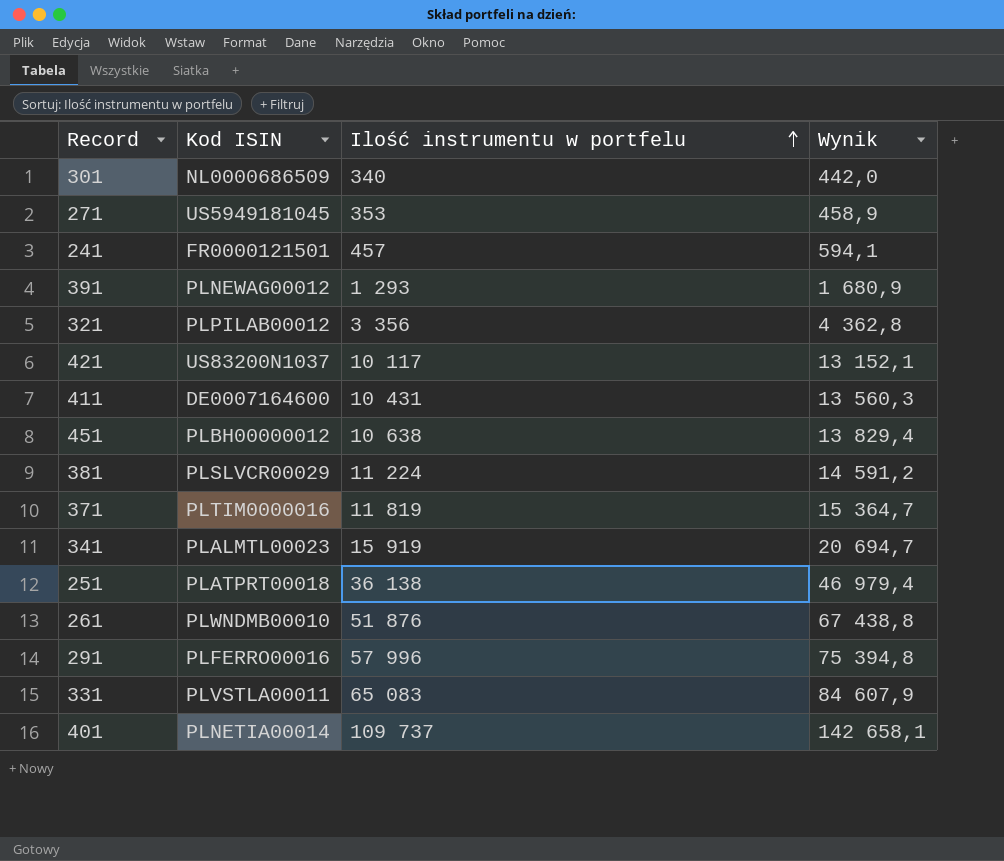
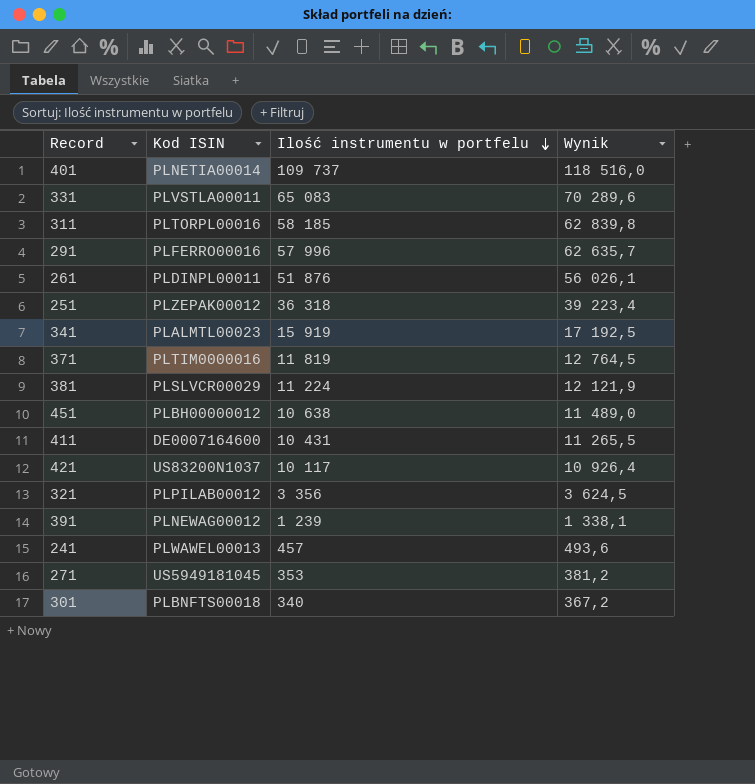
row order: Ilość instrumentu w portfelu ascending -> Ilość instrumentu w portfelu descending
column Wynik | formula: [Ilość instrumentu w portfelu] * 1,3 -> [Ilość instrumentu w portfelu] * 1,08
row 311: none -> PLTORPL00016 | 58 185 | 62 839,8
261 | Kod ISIN: PLWNDMB00010 -> PLDINPL00011
251 | Kod ISIN: PLATPRT00018 -> PLZEPAK00012
251 | Ilość instrumentu w portfelu: 36 138 -> 36 318
391 | Ilość instrumentu w portfelu: 1 293 -> 1 239
241 | Kod ISIN: FR0000121501 -> PLWAWEL00013
301 | Kod ISIN: NL0000686509 -> PLBNFTS00018

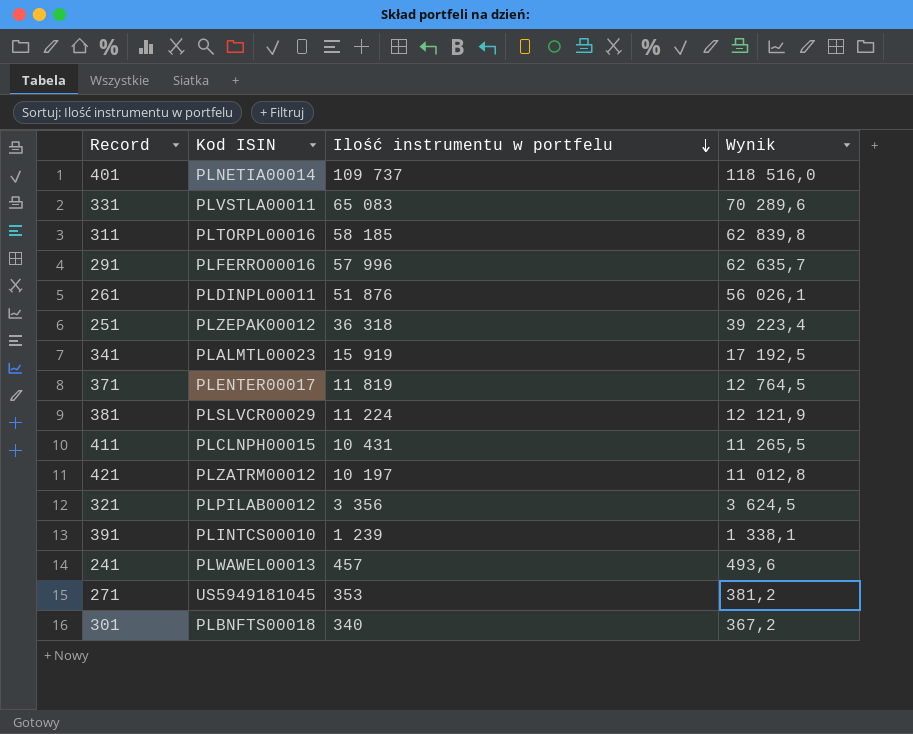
row 451: PLBH00000012 | 10 638 | 11 489,0 -> none
371 | Kod ISIN: PLTIM0000016 -> PLENTER00017
411 | Kod ISIN: DE0007164600 -> PLCLNPH00015
421 | Kod ISIN: US83200N1037 -> PLZATRM00012
421 | Ilość instrumentu w portfelu: 10 117 -> 10 197
421 | Wynik: 10 926,4 -> 11 012,8
391 | Kod ISIN: PLNEWAG00012 -> PLINTCS00010

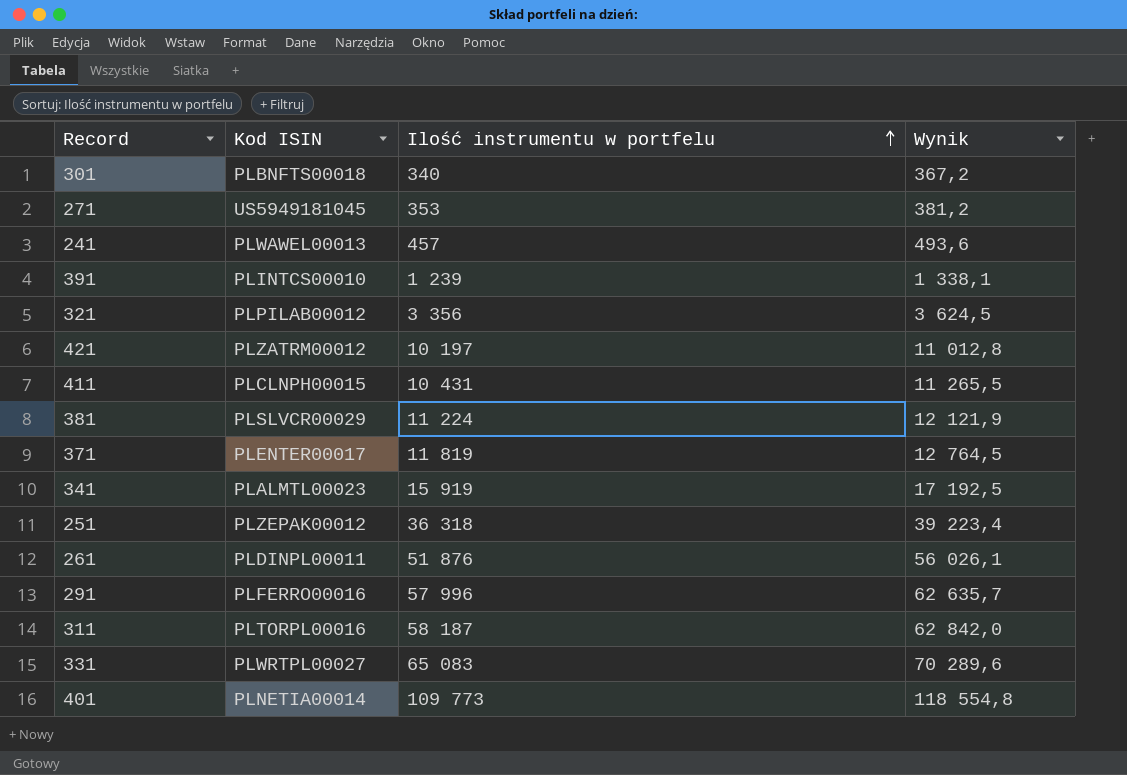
row order: Ilość instrumentu w portfelu descending -> Ilość instrumentu w portfelu ascending
311 | Ilość instrumentu w portfelu: 58 185 -> 58 187
311 | Wynik: 62 839,8 -> 62 842,0
331 | Kod ISIN: PLVSTLA00011 -> PLWRTPL00027
401 | Ilość instrumentu w portfelu: 109 737 -> 109 773
401 | Wynik: 118 516,0 -> 118 554,8

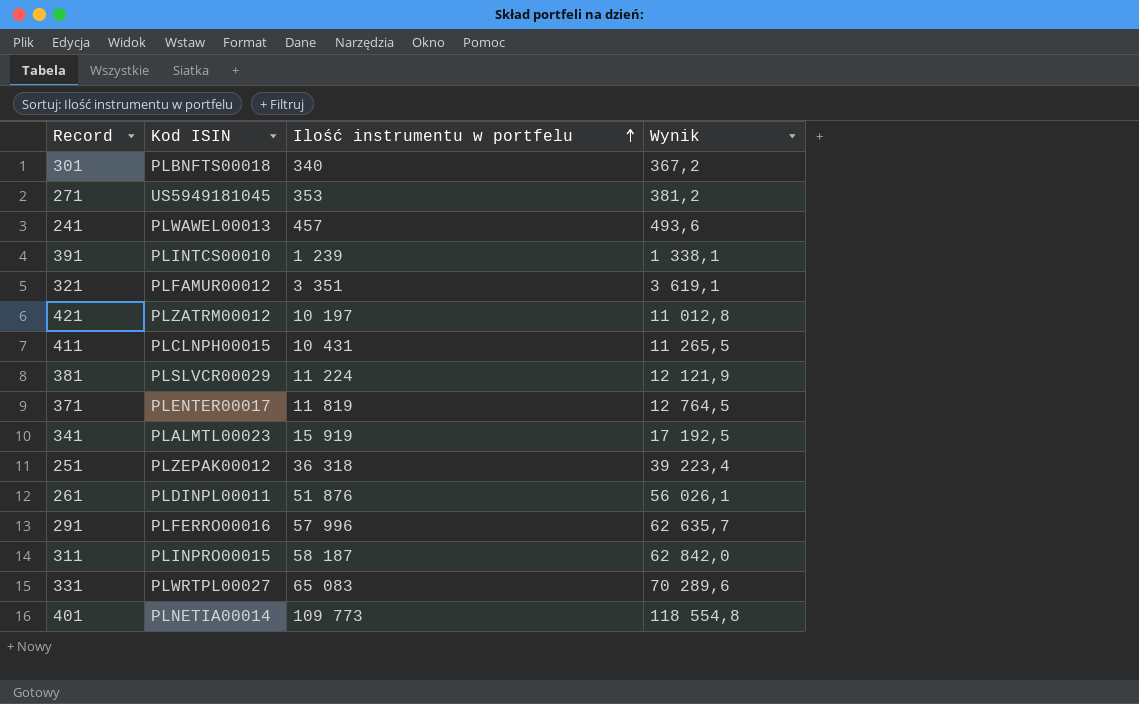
321 | Kod ISIN: PLPILAB00012 -> PLFAMUR00012
321 | Ilość instrumentu w portfelu: 3 356 -> 3 351
321 | Wynik: 3 624,5 -> 3 619,1
311 | Kod ISIN: PLTORPL00016 -> PLINPRO00015

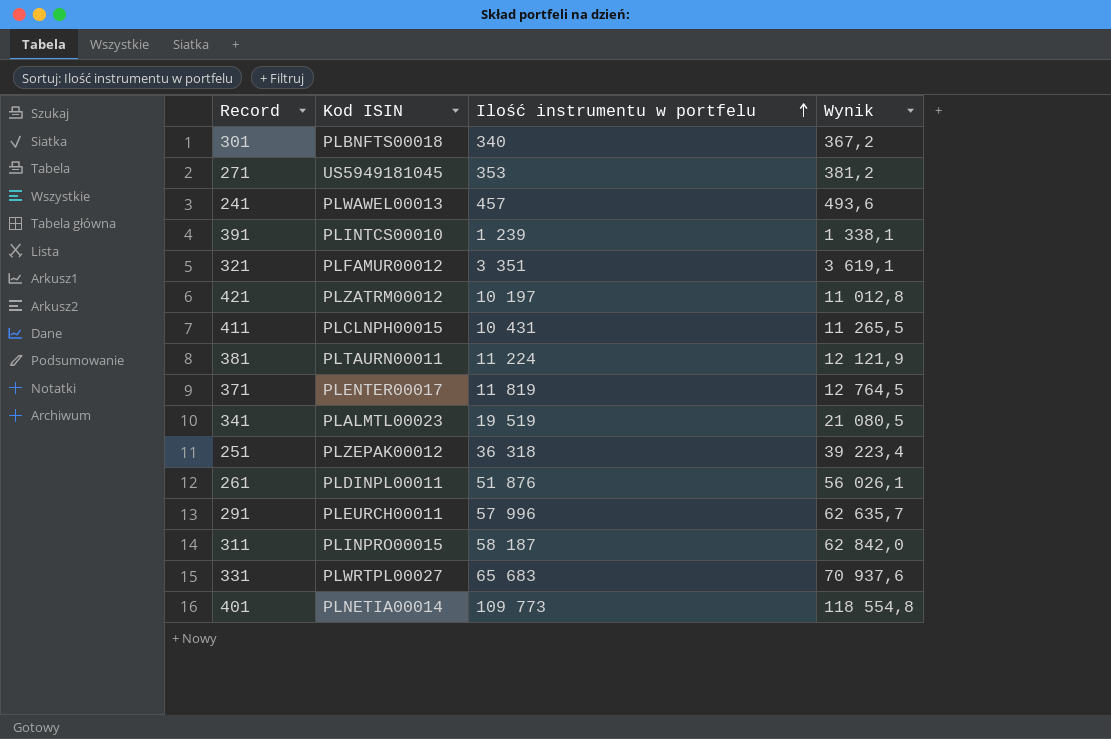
381 | Kod ISIN: PLSLVCR00029 -> PLTAURN00011
341 | Ilość instrumentu w portfelu: 15 919 -> 19 519
341 | Wynik: 17 192,5 -> 21 080,5
291 | Kod ISIN: PLFERRO00016 -> PLEURCH00011
331 | Ilość instrumentu w portfelu: 65 083 -> 65 683
331 | Wynik: 70 289,6 -> 70 937,6

